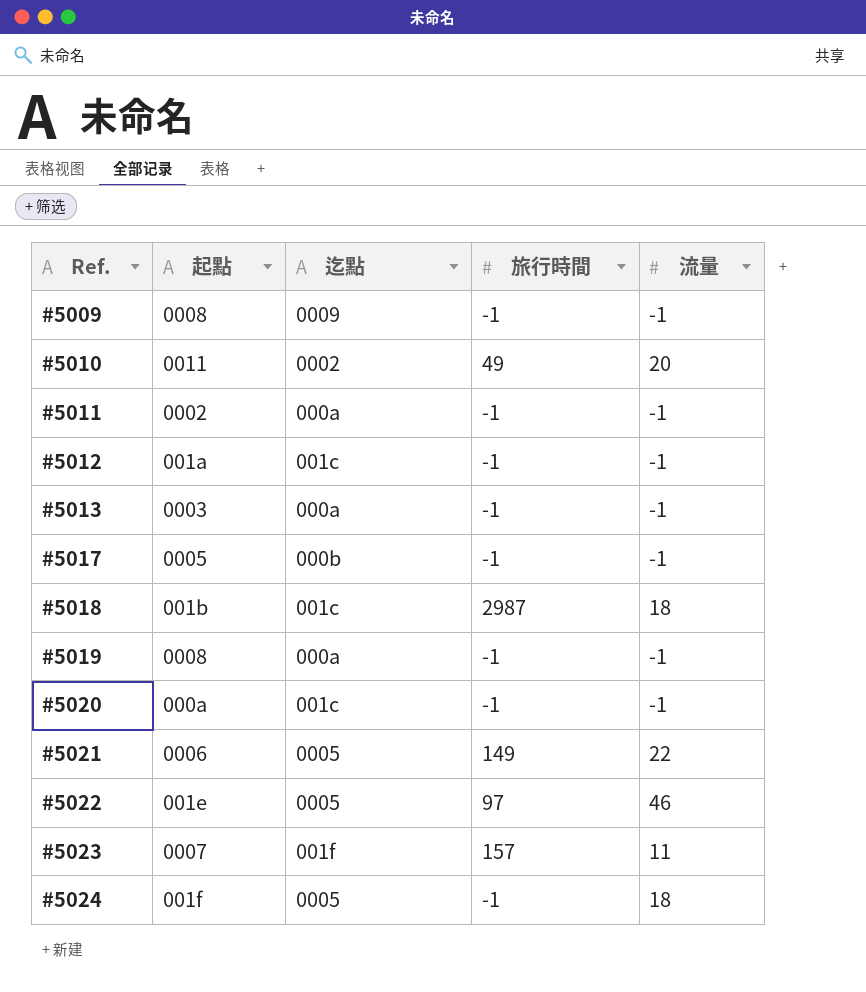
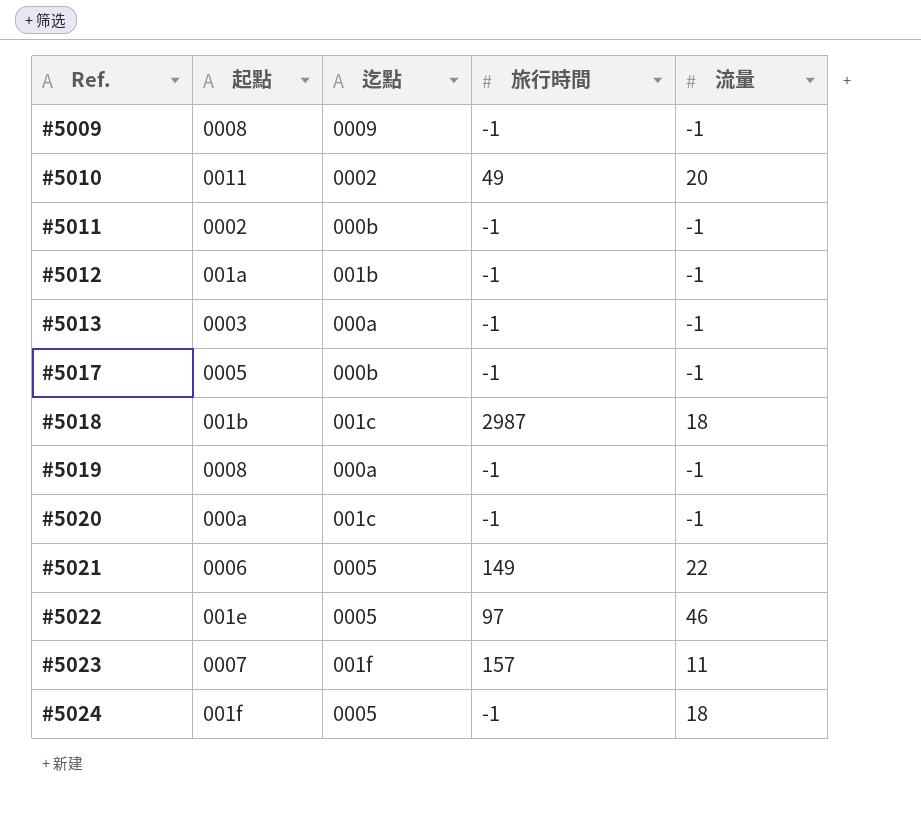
#5011 | 迄點: 000a -> 000b
#5012 | 迄點: 001c -> 001b

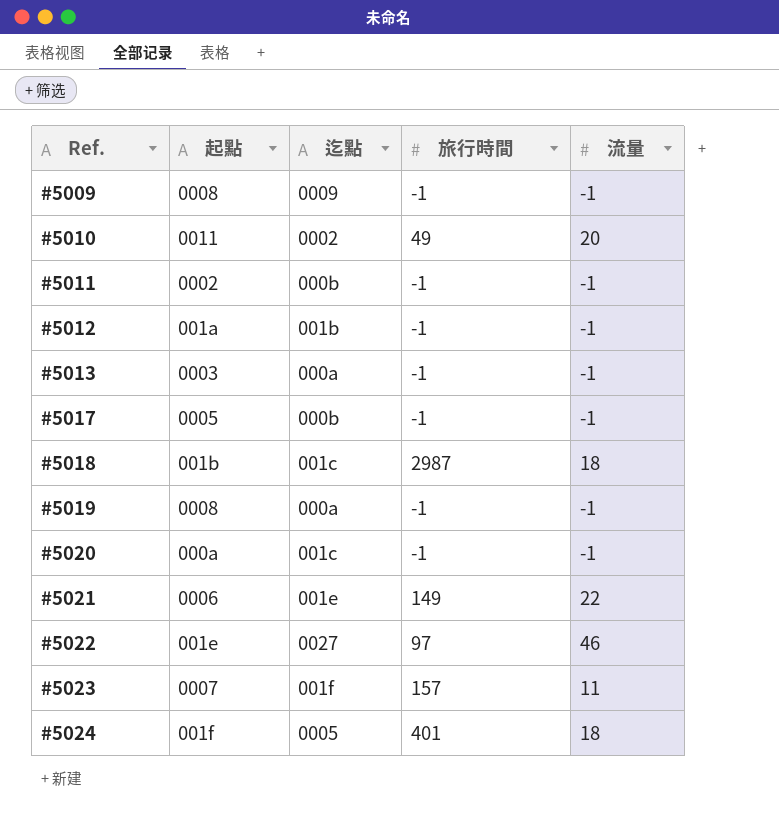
#5021 | 迄點: 0005 -> 001e
#5022 | 迄點: 0005 -> 0027
#5024 | 旅行時間: -1 -> 401

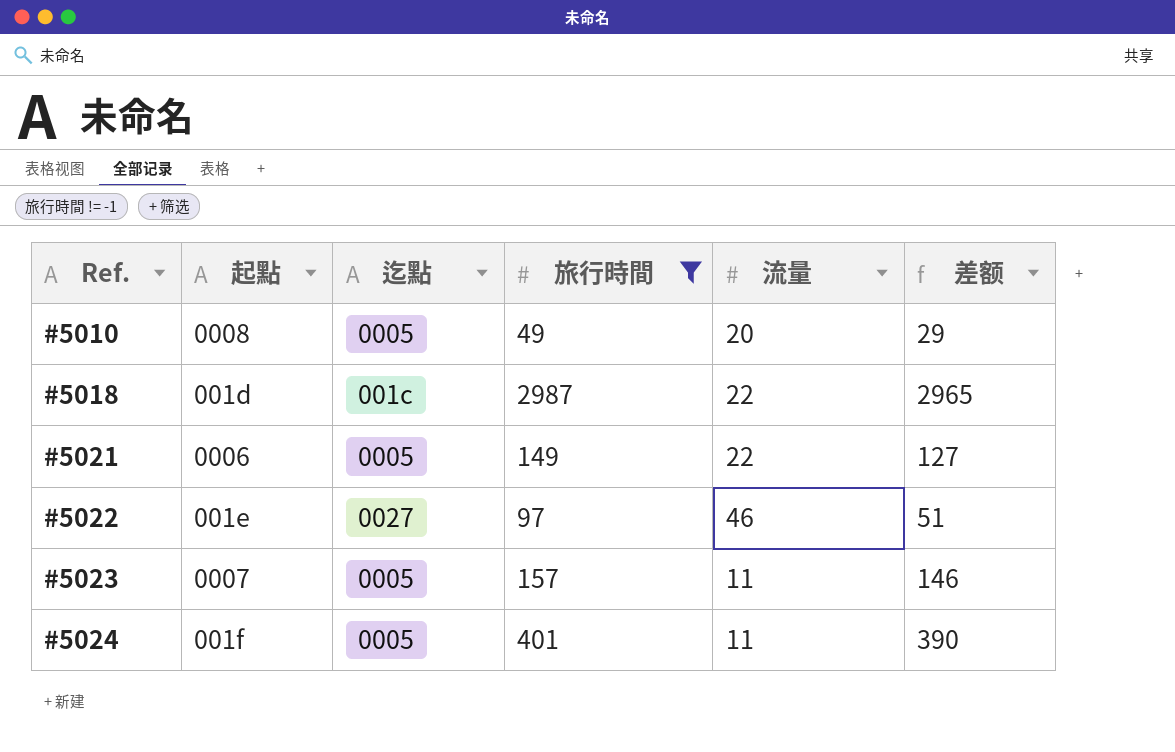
filter: none -> 旅行時間 != -1
column 差额 | formula: none -> [旅行時間] - [流量]
#5010 | 起點: 0011 -> 0008
#5010 | 迄點: 0002 -> 0005
#5018 | 起點: 001b -> 001d
#5018 | 流量: 18 -> 22
#5021 | 迄點: 001e -> 0005
#5023 | 迄點: 001f -> 0005
#5024 | 流量: 18 -> 11

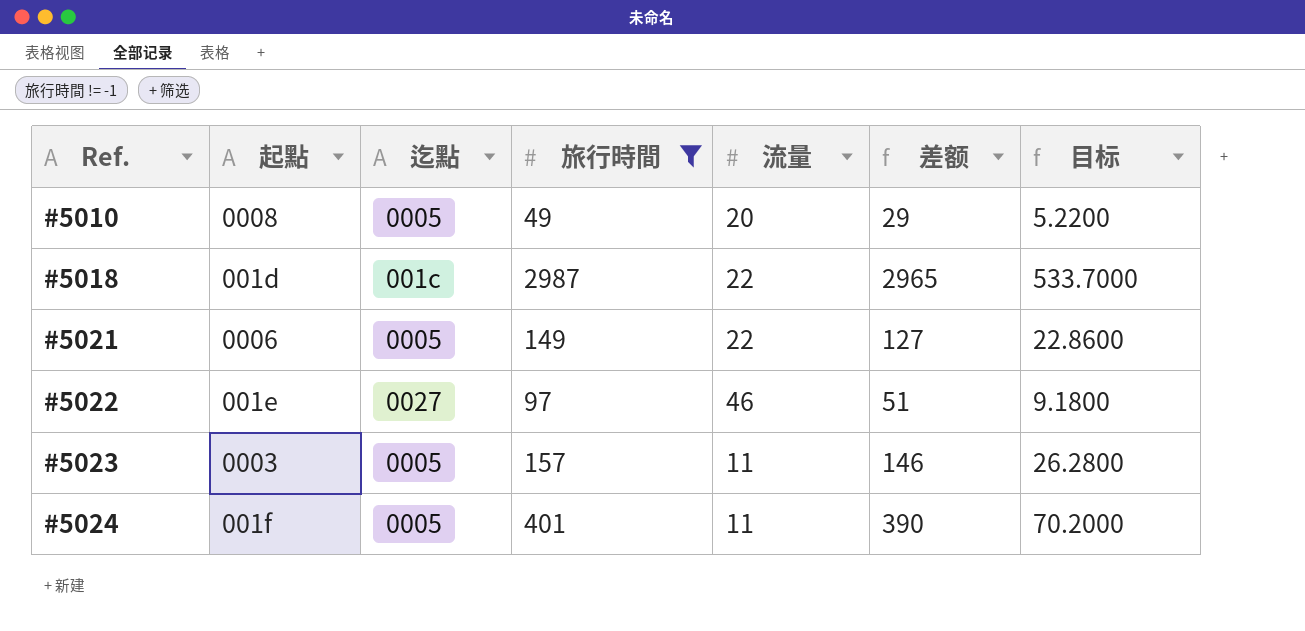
column 目标 | formula: none -> [差额] * 0.18
#5023 | 起點: 0007 -> 0003

